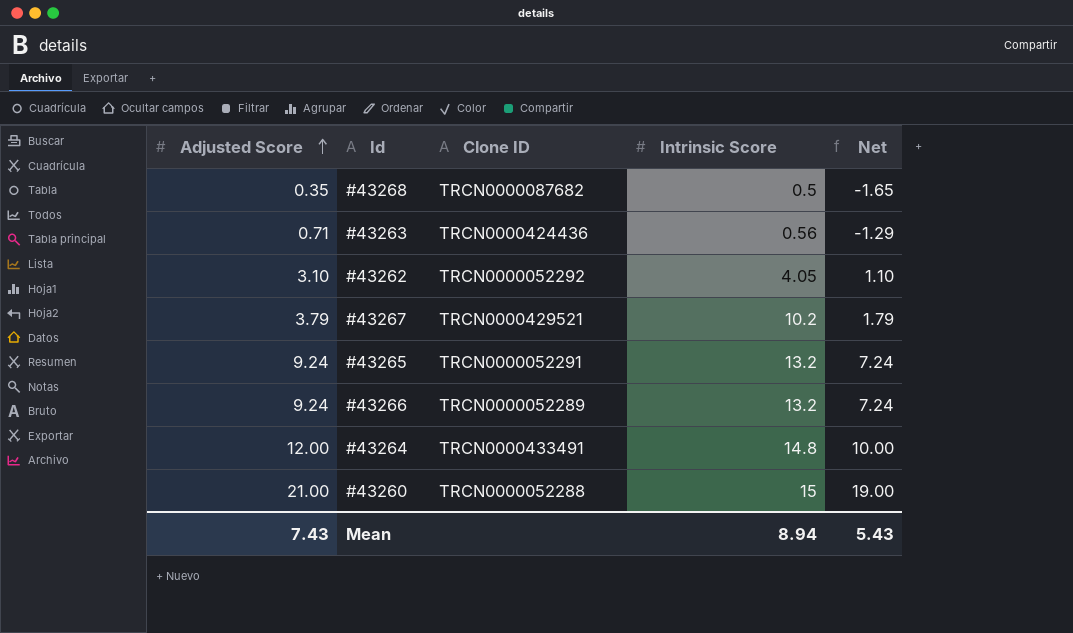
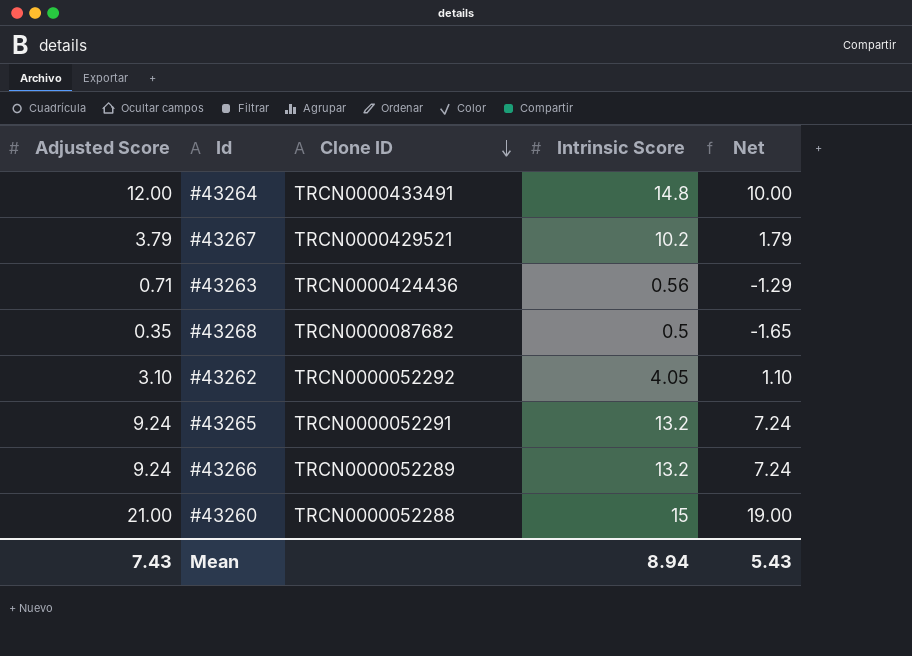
row order: Adjusted Score ascending -> Clone ID descending

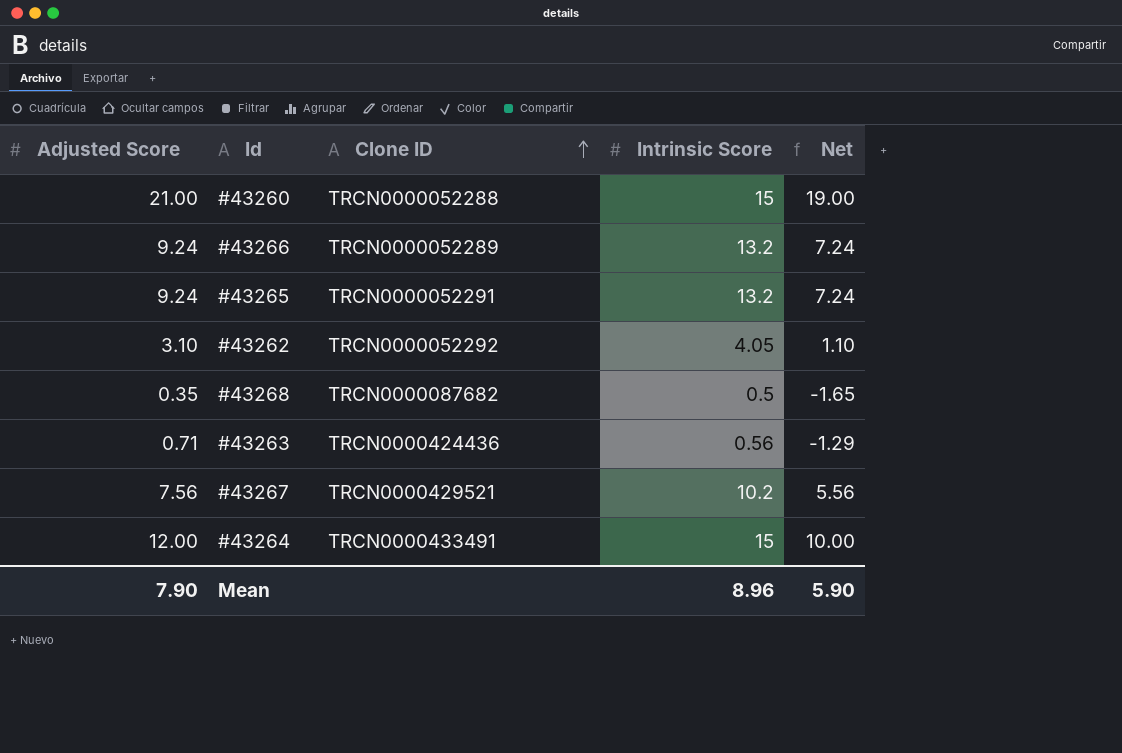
row order: Clone ID descending -> Clone ID ascending
#43267 | Adjusted Score: 3.79 -> 7.56
#43267 | Net: 1.79 -> 5.56
#43264 | Intrinsic Score: 14.8 -> 15
Mean | Adjusted Score: 7.43 -> 7.90
Mean | Intrinsic Score: 8.94 -> 8.96
Mean | Net: 5.43 -> 5.90

